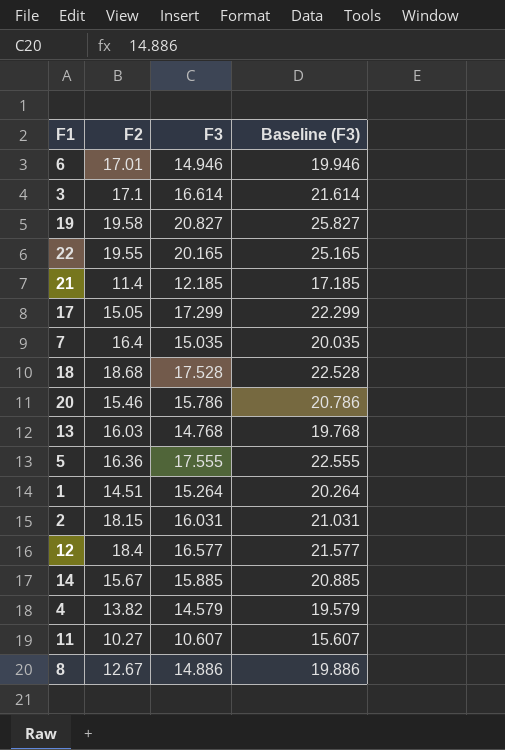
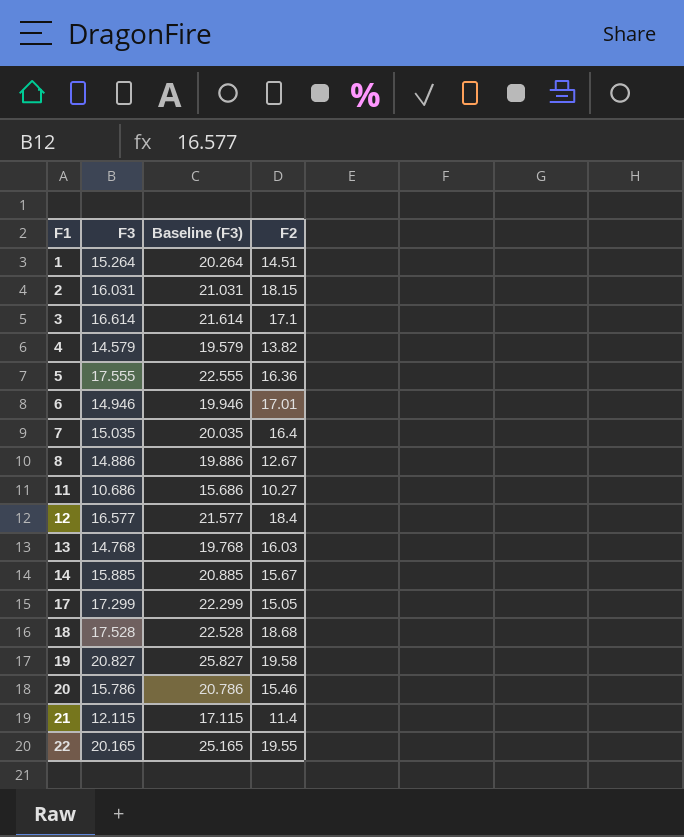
row order: none -> F1 ascending
column F2 | position: 2 -> 4
11 | F3: 10.607 -> 10.686
11 | Baseline (F3): 15.607 -> 15.686
21 | F3: 12.185 -> 12.115
21 | Baseline (F3): 17.185 -> 17.115

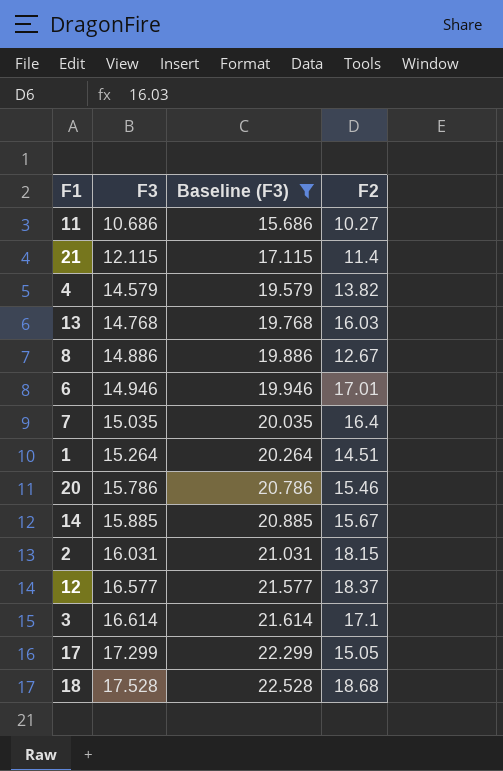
filter: none -> Baseline (F3) <= 22.528
row order: F1 ascending -> F3 ascending
12 | F2: 18.4 -> 18.37

